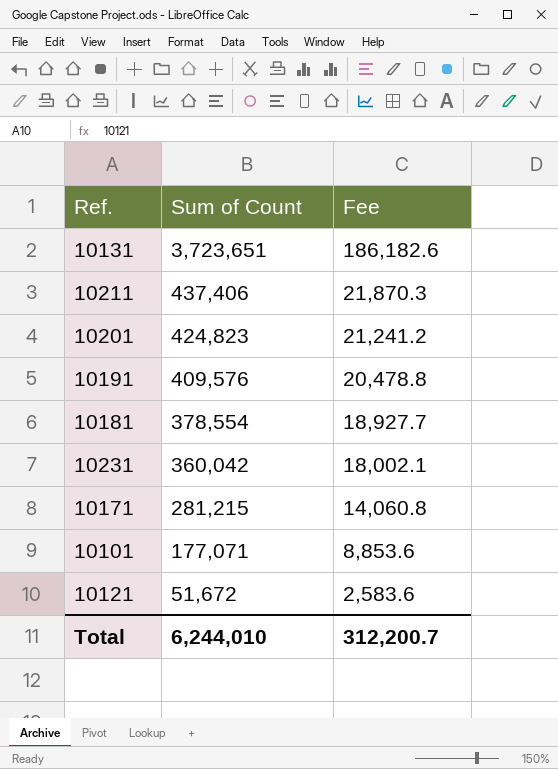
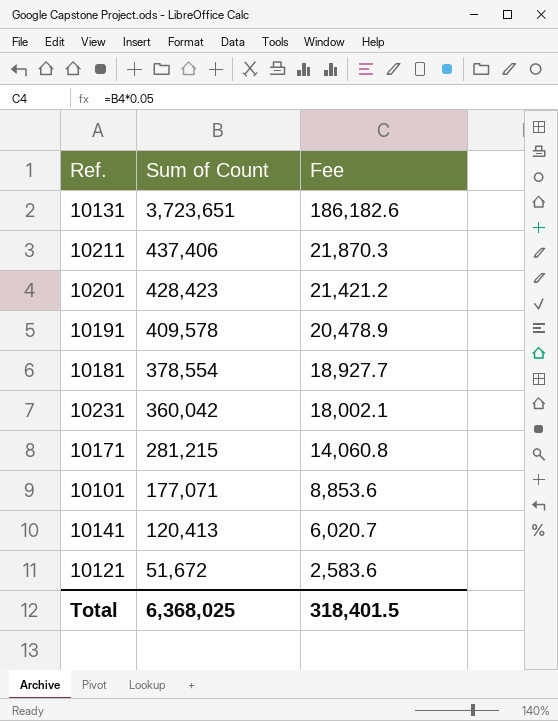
10201 | Sum of Count: 424,823 -> 428,423
10201 | Fee: 21,241.2 -> 21,421.2
10191 | Sum of Count: 409,576 -> 409,578
10191 | Fee: 20,478.8 -> 20,478.9
row 10141: none -> 120,413 | 6,020.7
Total | Sum of Count: 6,244,010 -> 6,368,025
Total | Fee: 312,200.7 -> 318,401.5

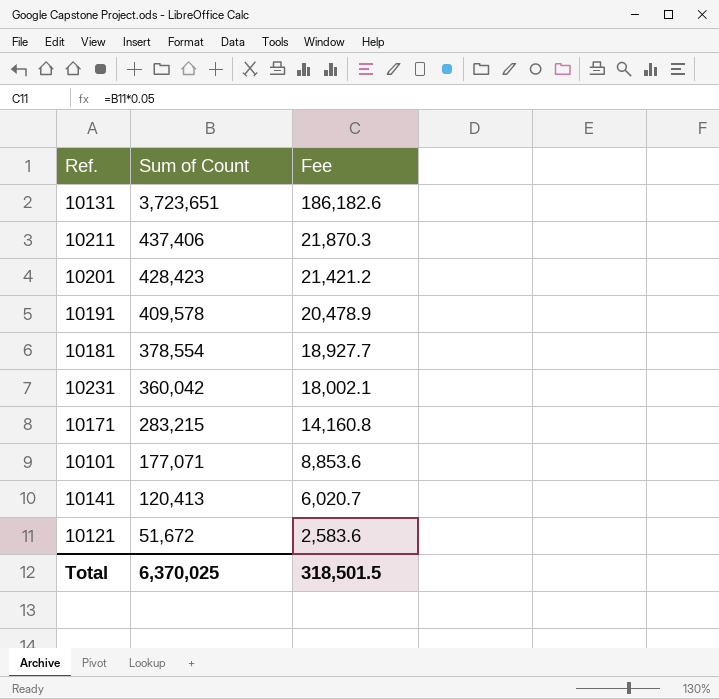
10171 | Sum of Count: 281,215 -> 283,215
10171 | Fee: 14,060.8 -> 14,160.8
Total | Sum of Count: 6,368,025 -> 6,370,025
Total | Fee: 318,401.5 -> 318,501.5

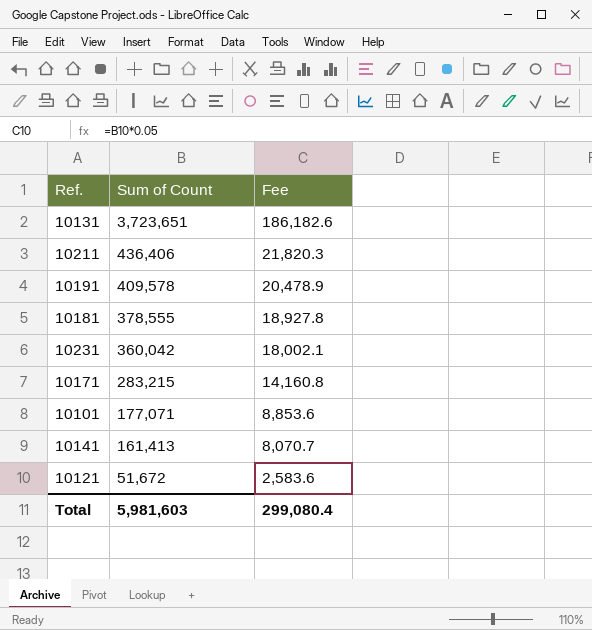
row 10201: 428,423 | 21,421.2 -> none
10211 | Sum of Count: 437,406 -> 436,406
10211 | Fee: 21,870.3 -> 21,820.3
10181 | Sum of Count: 378,554 -> 378,555
10181 | Fee: 18,927.7 -> 18,927.8
10141 | Sum of Count: 120,413 -> 161,413
10141 | Fee: 6,020.7 -> 8,070.7
Total | Sum of Count: 6,370,025 -> 5,981,603
Total | Fee: 318,501.5 -> 299,080.4

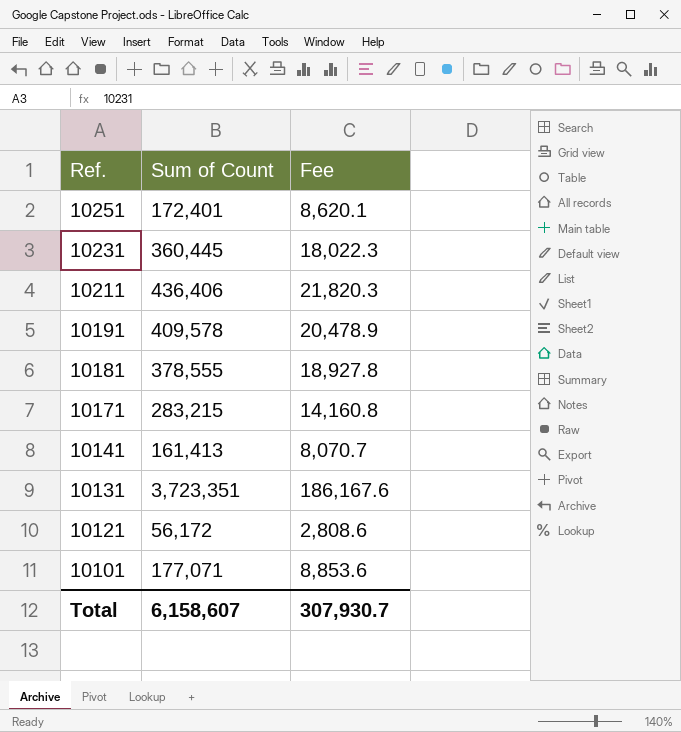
row order: Sum of Count descending -> Ref. descending
row 10251: none -> 172,401 | 8,620.1
10231 | Sum of Count: 360,042 -> 360,445
10231 | Fee: 18,002.1 -> 18,022.3
10131 | Sum of Count: 3,723,651 -> 3,723,351
10131 | Fee: 186,182.6 -> 186,167.6
10121 | Sum of Count: 51,672 -> 56,172
10121 | Fee: 2,583.6 -> 2,808.6
Total | Sum of Count: 5,981,603 -> 6,158,607
Total | Fee: 299,080.4 -> 307,930.7

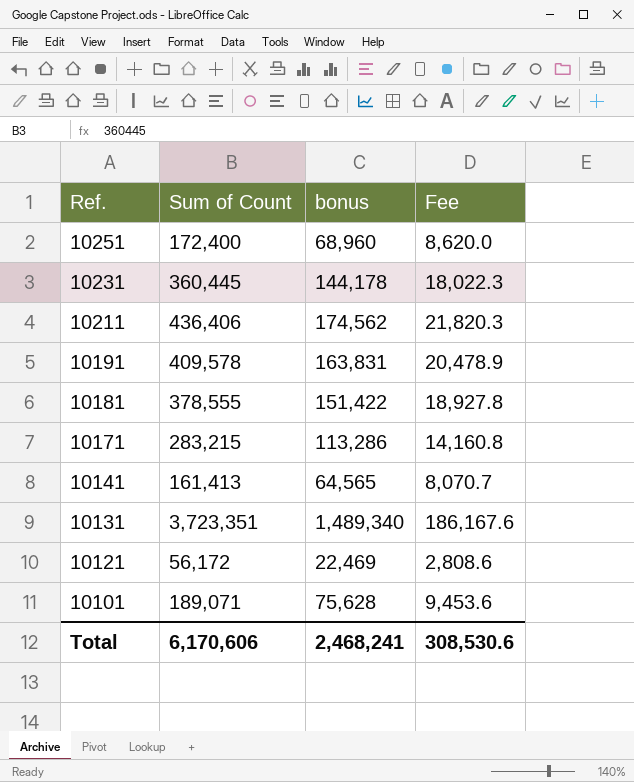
column bonus | formula: none -> [Sum of Count] * 0.4
10251 | Sum of Count: 172,401 -> 172,400
10251 | Fee: 8,620.1 -> 8,620.0
10101 | Sum of Count: 177,071 -> 189,071
10101 | Fee: 8,853.6 -> 9,453.6
Total | Sum of Count: 6,158,607 -> 6,170,606
Total | Fee: 307,930.7 -> 308,530.6

